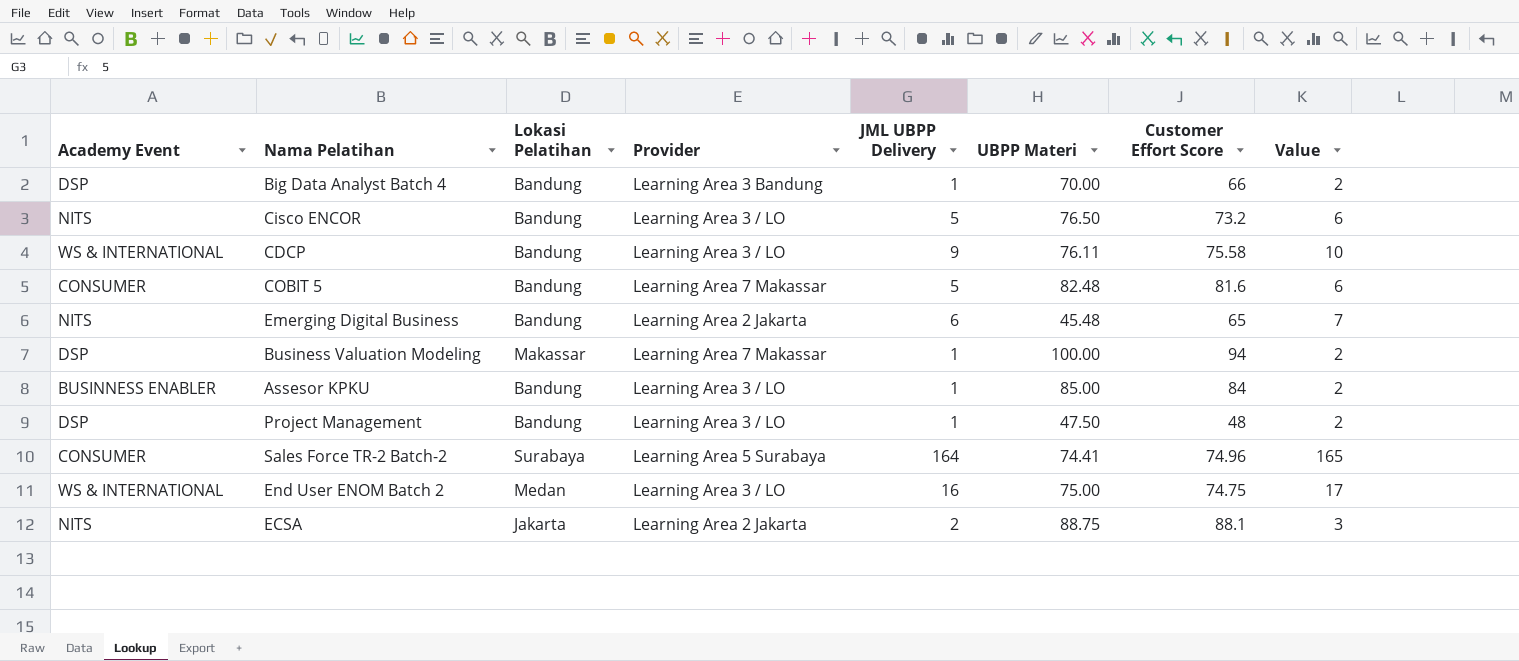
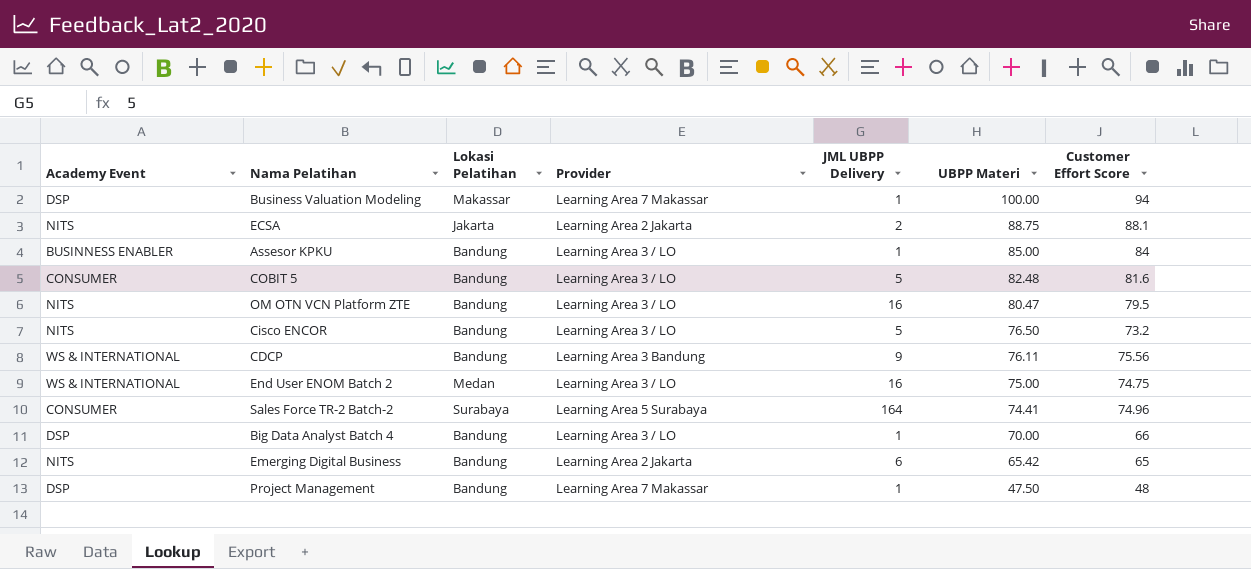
row order: none -> UBPP Materi descending
column Value | formula: [JML UBPP Delivery] + 1 -> none
COBIT 5 | Provider: Learning Area 7 Makassar -> Learning Area 3 / LO
row OM OTN VCN Platform ZTE: none -> NITS | Bandung | Learning Area 3 / LO | 16 | 80.47 | 79.5
CDCP | Provider: Learning Area 3 / LO -> Learning Area 3 Bandung
CDCP | Customer Effort Score: 75.58 -> 75.56
Big Data Analyst Batch 4 | Provider: Learning Area 3 Bandung -> Learning Area 3 / LO
Emerging Digital Business | UBPP Materi: 45.48 -> 65.42
Project Management | Provider: Learning Area 3 / LO -> Learning Area 7 Makassar

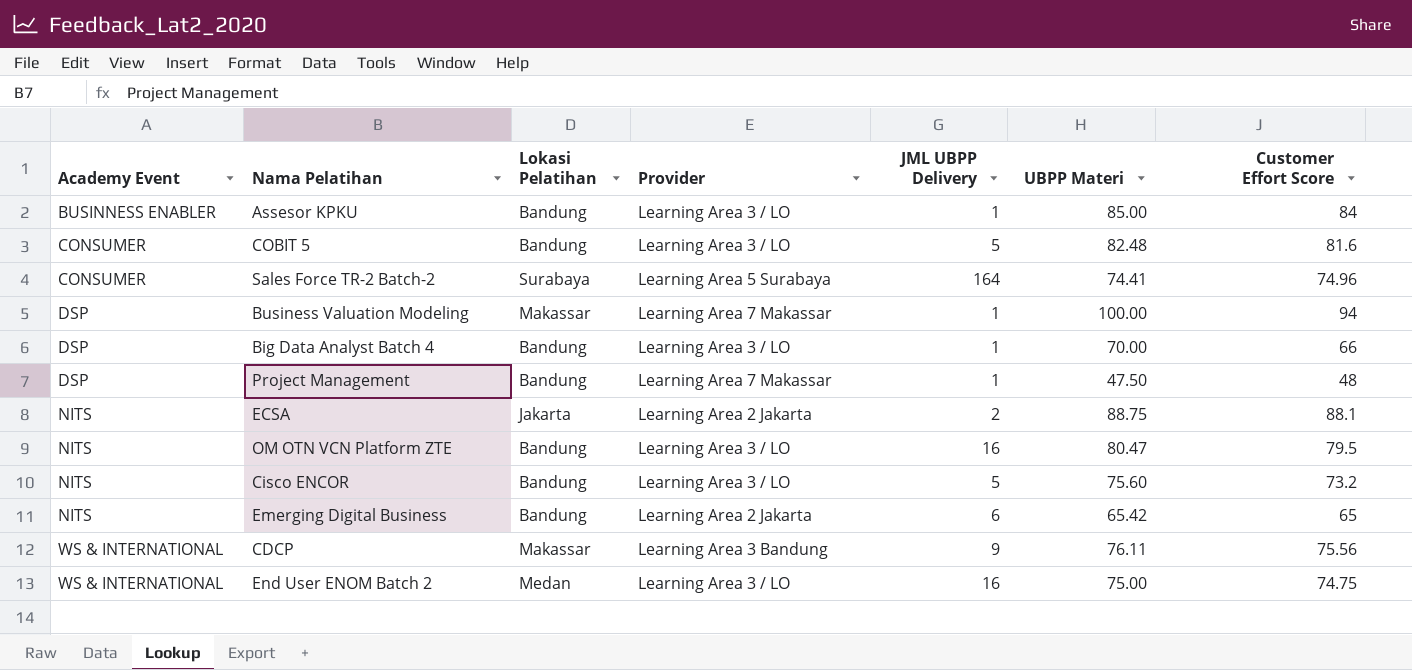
row order: UBPP Materi descending -> Academy Event ascending
Cisco ENCOR | UBPP Materi: 76.50 -> 75.60
CDCP | Lokasi Pelatihan: Bandung -> Makassar

